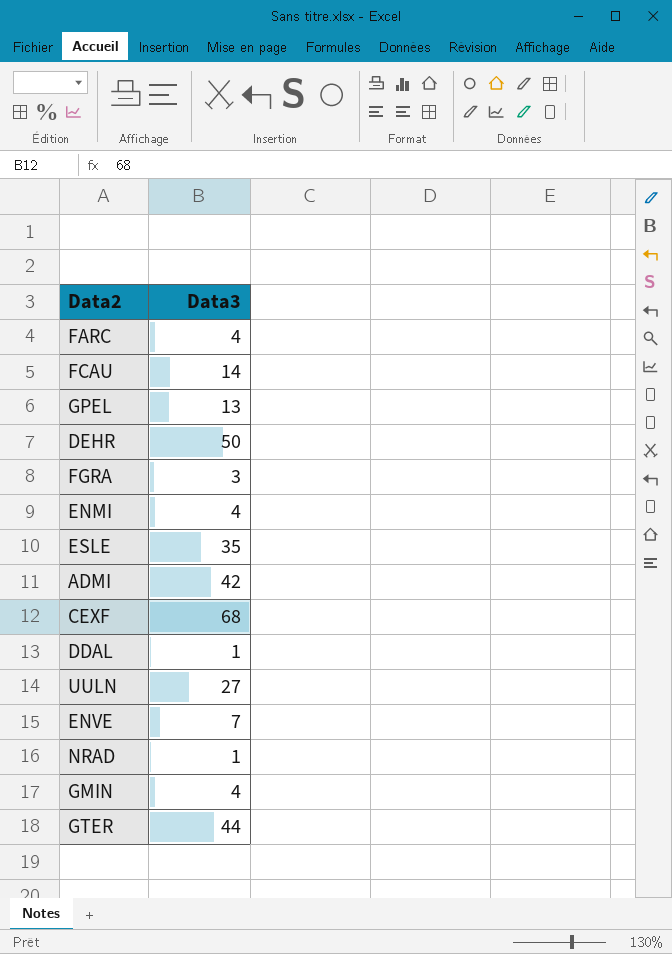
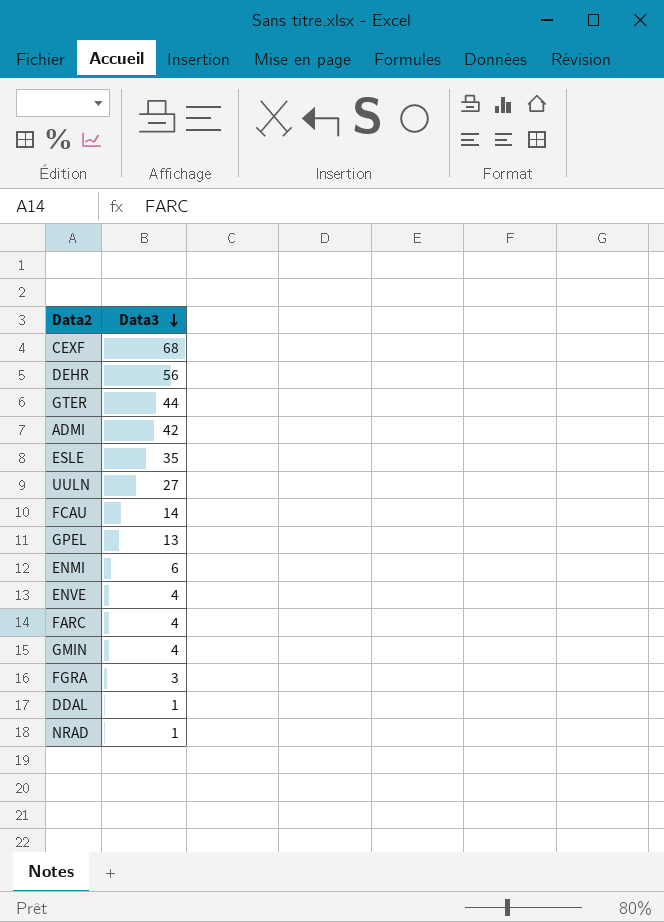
row order: none -> Data3 descending
DEHR | Data3: 50 -> 56
ENMI | Data3: 4 -> 6
ENVE | Data3: 7 -> 4

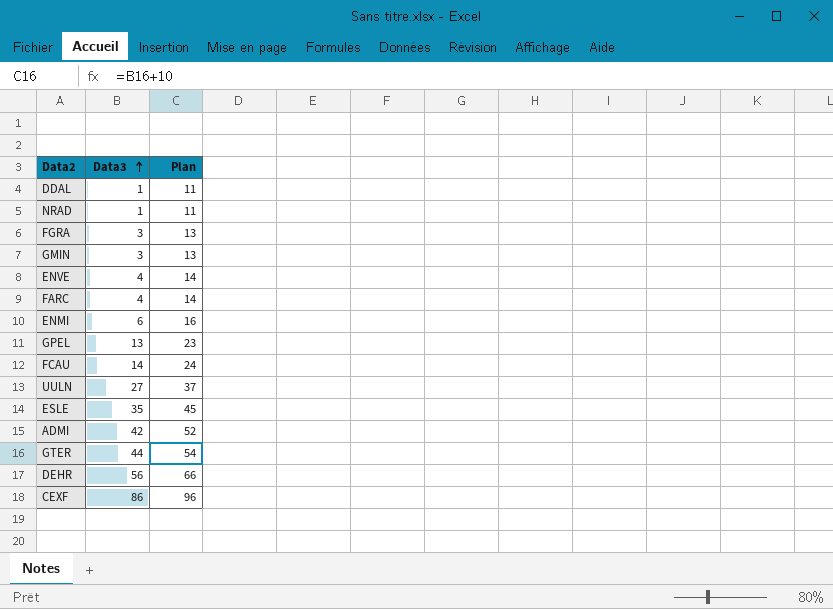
row order: Data3 descending -> Data3 ascending
column Plan | formula: none -> [Data3] + 10
GMIN | Data3: 4 -> 3
CEXF | Data3: 68 -> 86

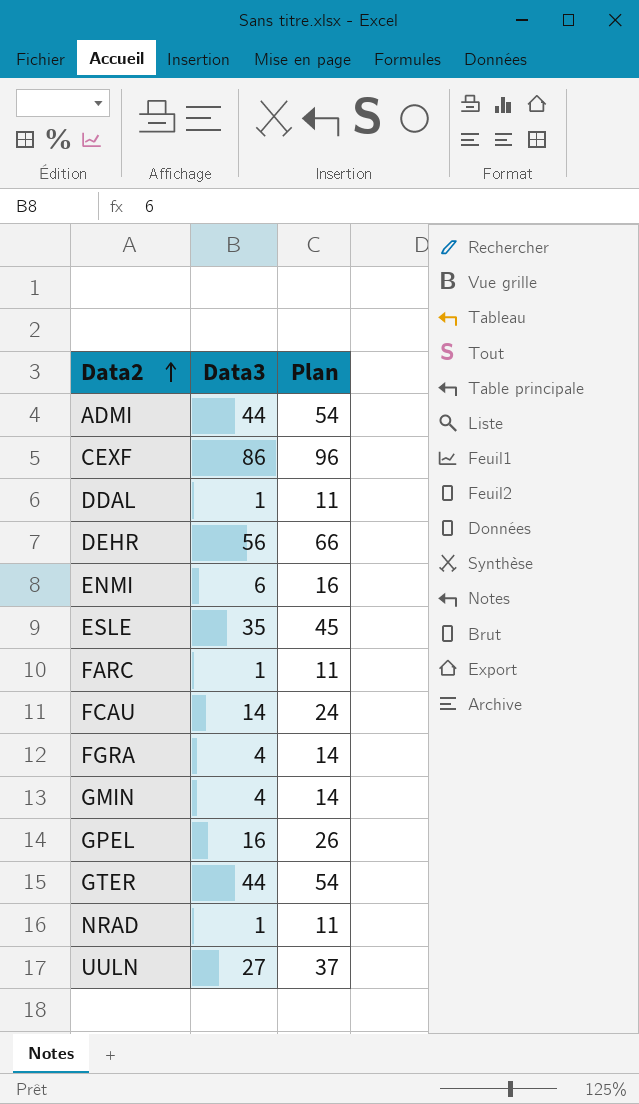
row order: Data3 ascending -> Data2 ascending
row ENVE: 4 | 14 -> none
ADMI | Data3: 42 -> 44
ADMI | Plan: 52 -> 54
FARC | Data3: 4 -> 1
FARC | Plan: 14 -> 11
FGRA | Data3: 3 -> 4
FGRA | Plan: 13 -> 14
GMIN | Data3: 3 -> 4
GMIN | Plan: 13 -> 14
GPEL | Data3: 13 -> 16
GPEL | Plan: 23 -> 26

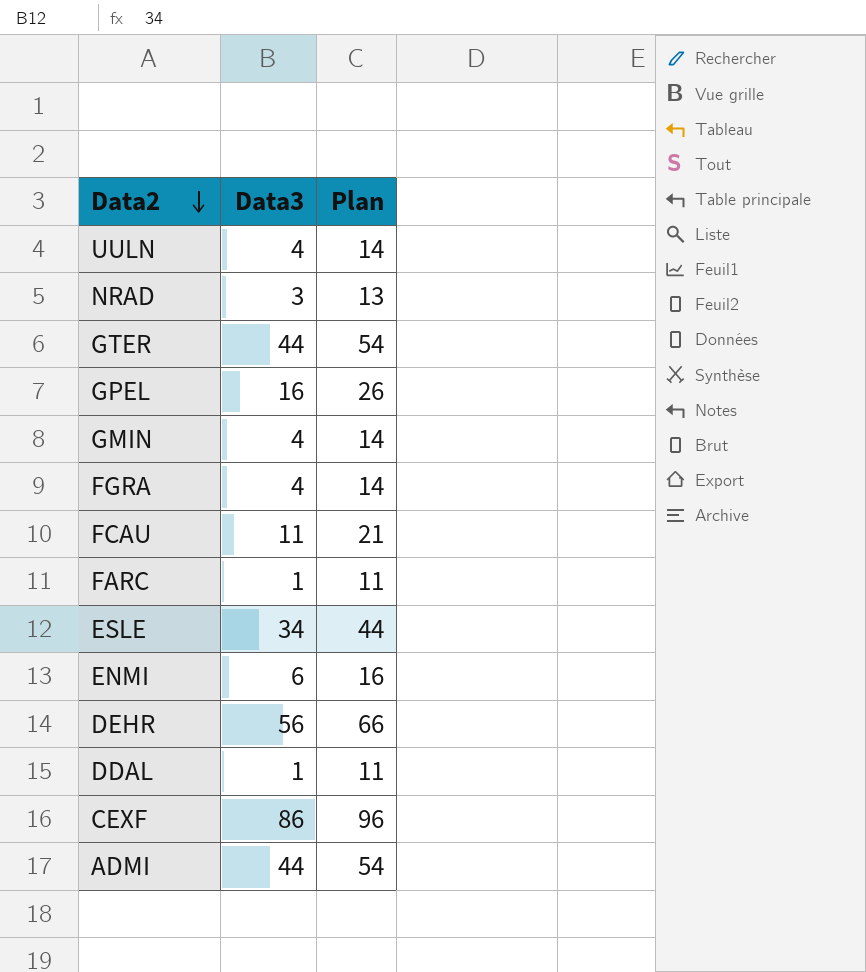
row order: Data2 ascending -> Data2 descending
UULN | Data3: 27 -> 4
UULN | Plan: 37 -> 14
NRAD | Data3: 1 -> 3
NRAD | Plan: 11 -> 13
FCAU | Data3: 14 -> 11
FCAU | Plan: 24 -> 21
ESLE | Data3: 35 -> 34
ESLE | Plan: 45 -> 44

